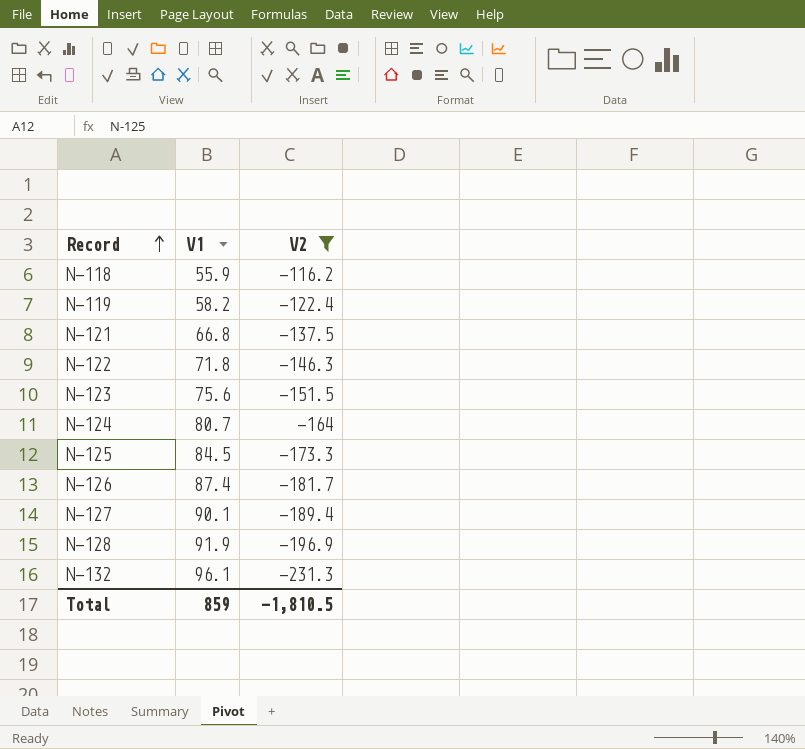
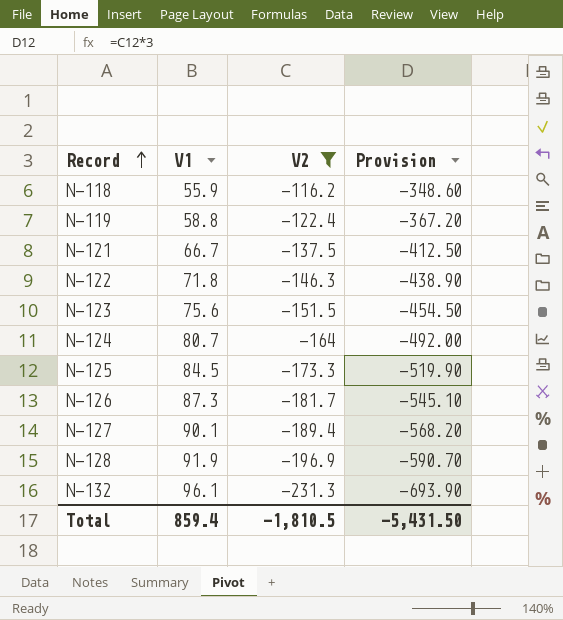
column Provision | formula: none -> [V2] * 3
N-119 | V1: 58.2 -> 58.8
N-121 | V1: 66.8 -> 66.7
N-126 | V1: 87.4 -> 87.3
Total | V1: 859 -> 859.4

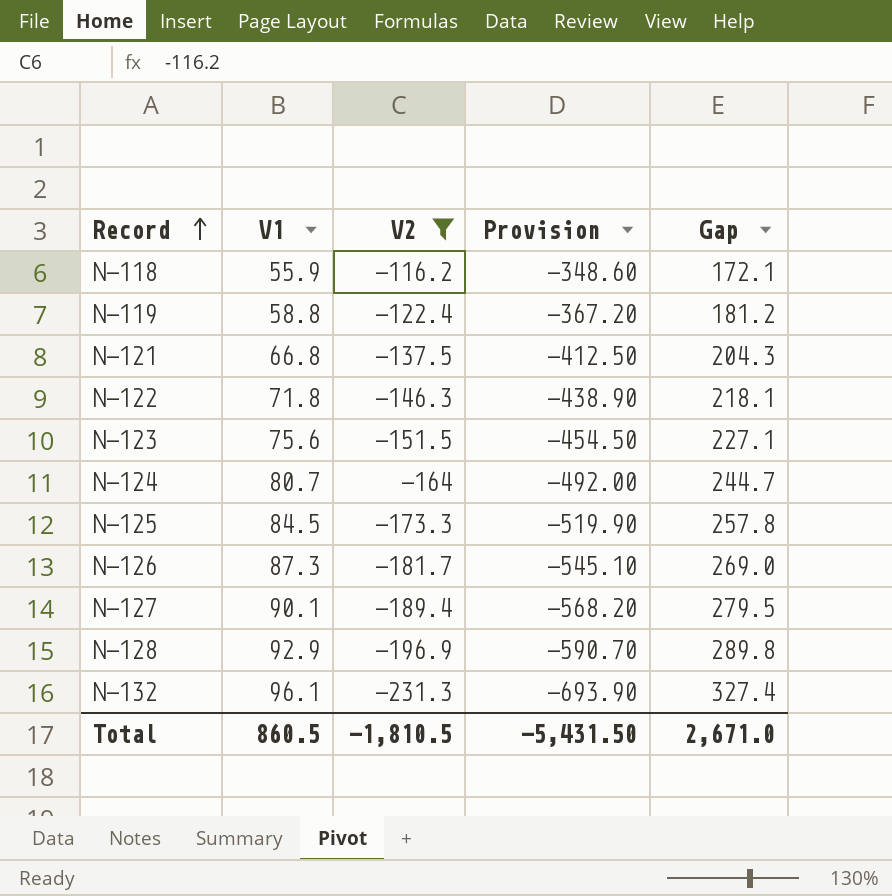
column Gap | formula: none -> [V1] - [V2]
N-121 | V1: 66.7 -> 66.8
N-128 | V1: 91.9 -> 92.9
Total | V1: 859.4 -> 860.5

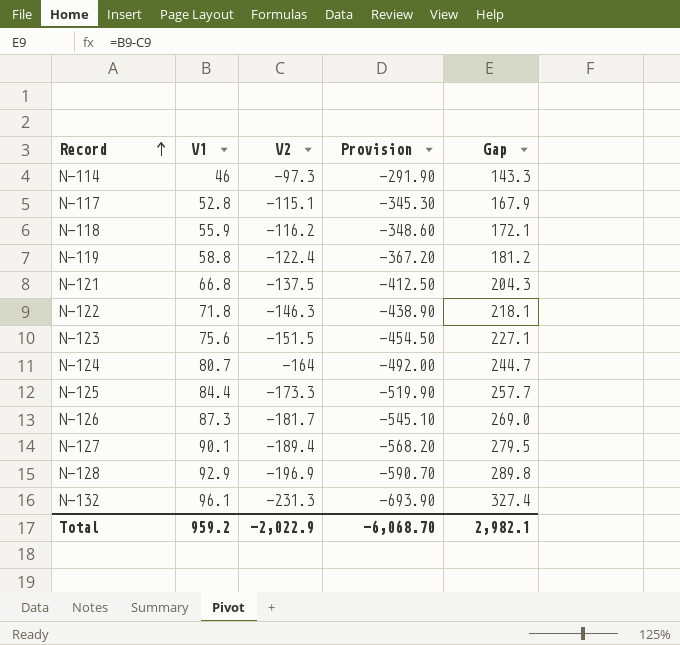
filter: V2 <= -116.2 -> none
N-125 | V1: 84.5 -> 84.4
N-125 | Gap: 257.8 -> 257.7
Total | V1: 860.5 -> 959.2
Total | V2: -1,810.5 -> -2,022.9
Total | Provision: -5,431.50 -> -6,068.70
Total | Gap: 2,671.0 -> 2,982.1

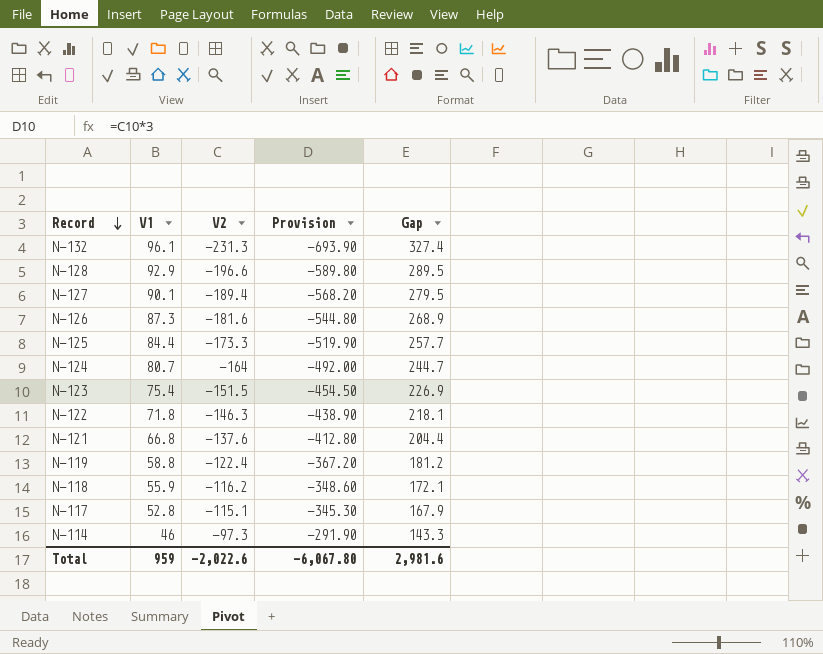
row order: Record ascending -> Record descending
N-128 | V2: -196.9 -> -196.6
N-128 | Provision: -590.70 -> -589.80
N-128 | Gap: 289.8 -> 289.5
N-126 | V2: -181.7 -> -181.6
N-126 | Provision: -545.10 -> -544.80
N-126 | Gap: 269.0 -> 268.9
N-123 | V1: 75.6 -> 75.4
N-123 | Gap: 227.1 -> 226.9
N-121 | V2: -137.5 -> -137.6
N-121 | Provision: -412.50 -> -412.80
N-121 | Gap: 204.3 -> 204.4
Total | V1: 959.2 -> 959
Total | V2: -2,022.9 -> -2,022.6
Total | Provision: -6,068.70 -> -6,067.80
Total | Gap: 2,982.1 -> 2,981.6

